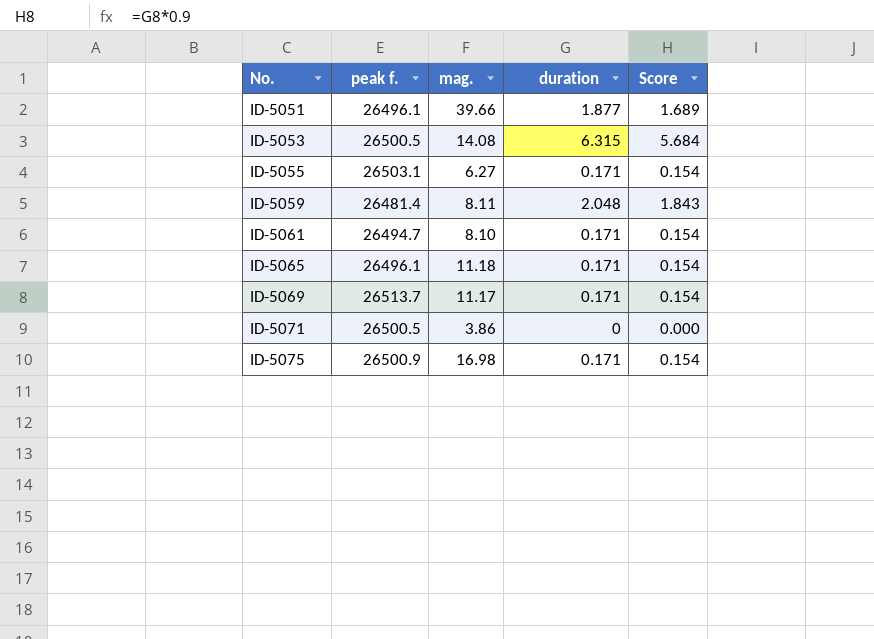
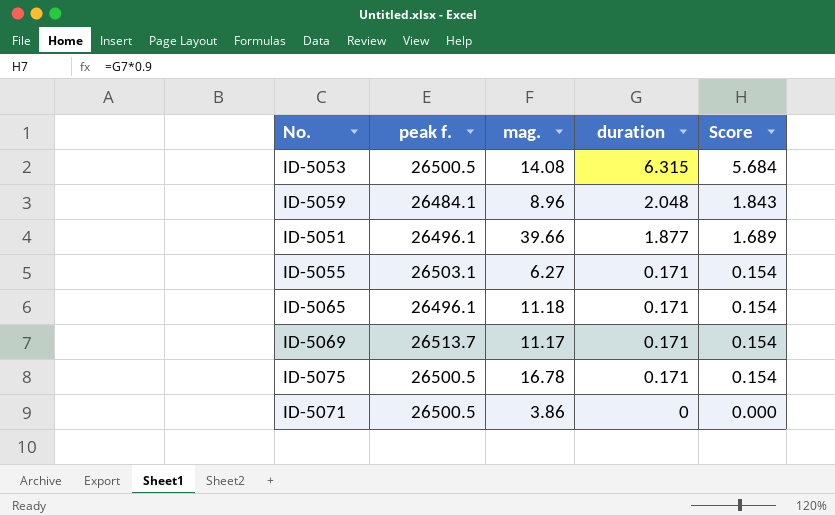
row order: No. ascending -> duration descending
row ID-5061: 26494.7 | 8.10 | 0.171 | 0.154 -> none
ID-5059 | peak f.: 26481.4 -> 26484.1
ID-5059 | mag.: 8.11 -> 8.96
ID-5075 | peak f.: 26500.9 -> 26500.5
ID-5075 | mag.: 16.98 -> 16.78

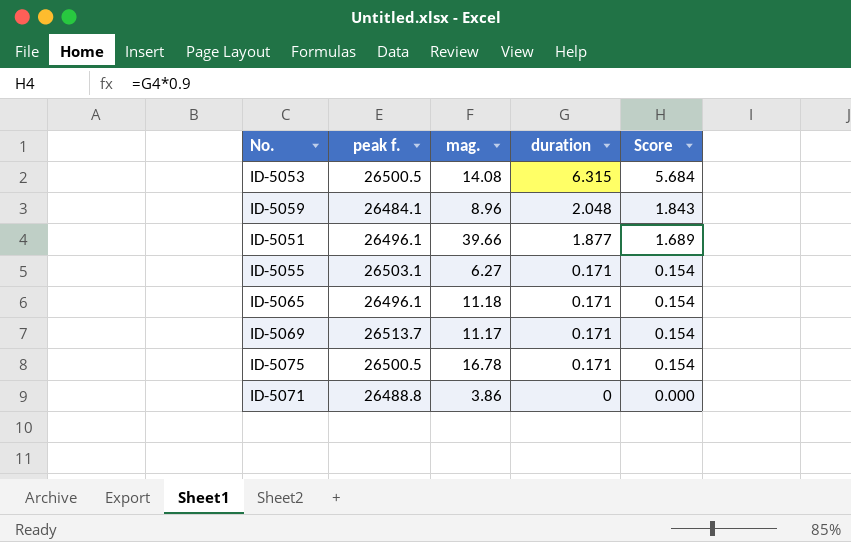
ID-5071 | peak f.: 26500.5 -> 26488.8

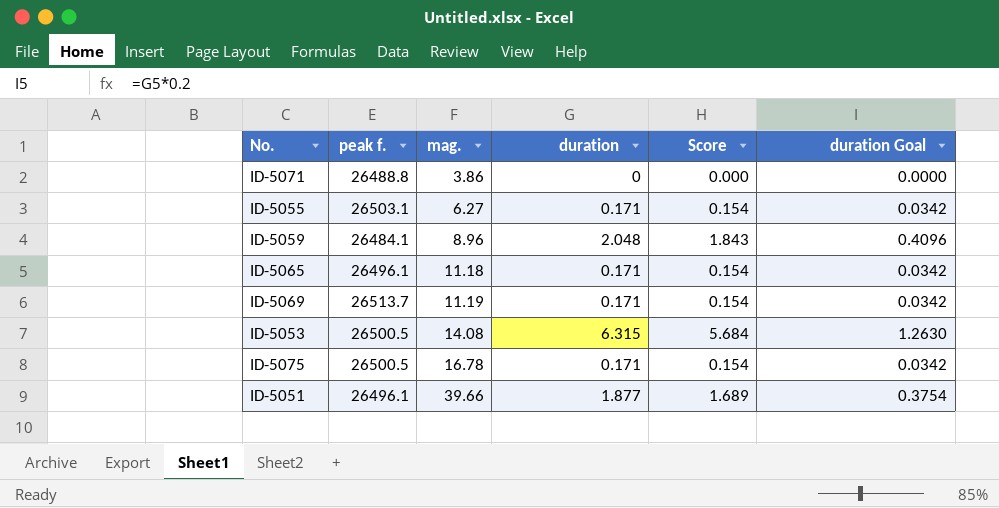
row order: duration descending -> mag. ascending
column duration Goal | formula: none -> [duration] * 0.2
ID-5069 | mag.: 11.17 -> 11.19

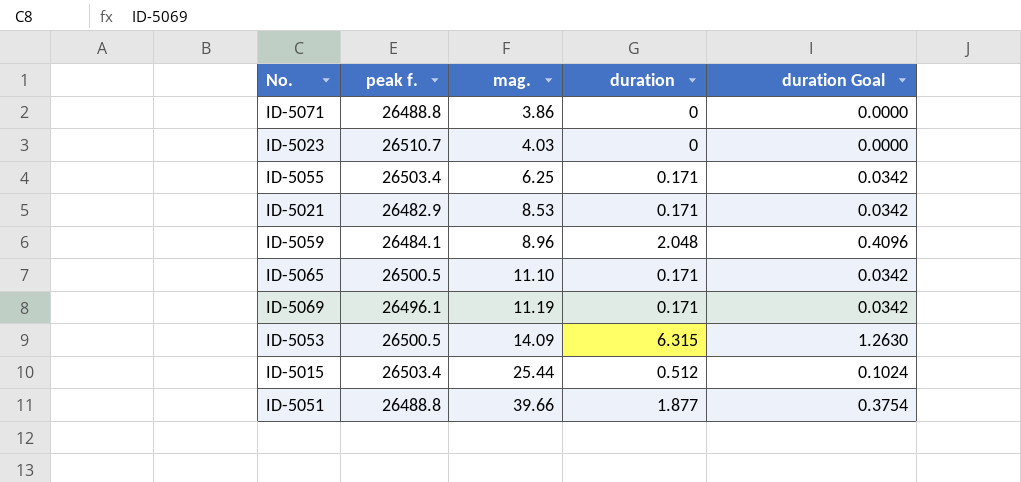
column Score | formula: [duration] * 0.9 -> none
row ID-5075: 26500.5 | 16.78 | 0.171 | 0.154 | 0.0342 -> none
row ID-5023: none -> 26510.7 | 4.03 | 0 | 0.0000
ID-5055 | peak f.: 26503.1 -> 26503.4
ID-5055 | mag.: 6.27 -> 6.25
row ID-5021: none -> 26482.9 | 8.53 | 0.171 | 0.0342
ID-5065 | peak f.: 26496.1 -> 26500.5
ID-5065 | mag.: 11.18 -> 11.10
ID-5069 | peak f.: 26513.7 -> 26496.1
ID-5053 | mag.: 14.08 -> 14.09
row ID-5015: none -> 26503.4 | 25.44 | 0.512 | 0.1024
ID-5051 | peak f.: 26496.1 -> 26488.8

